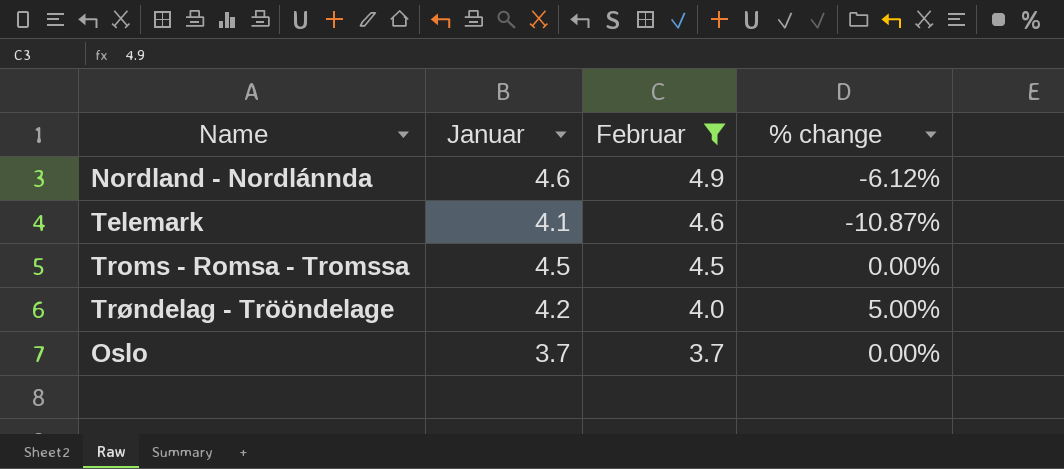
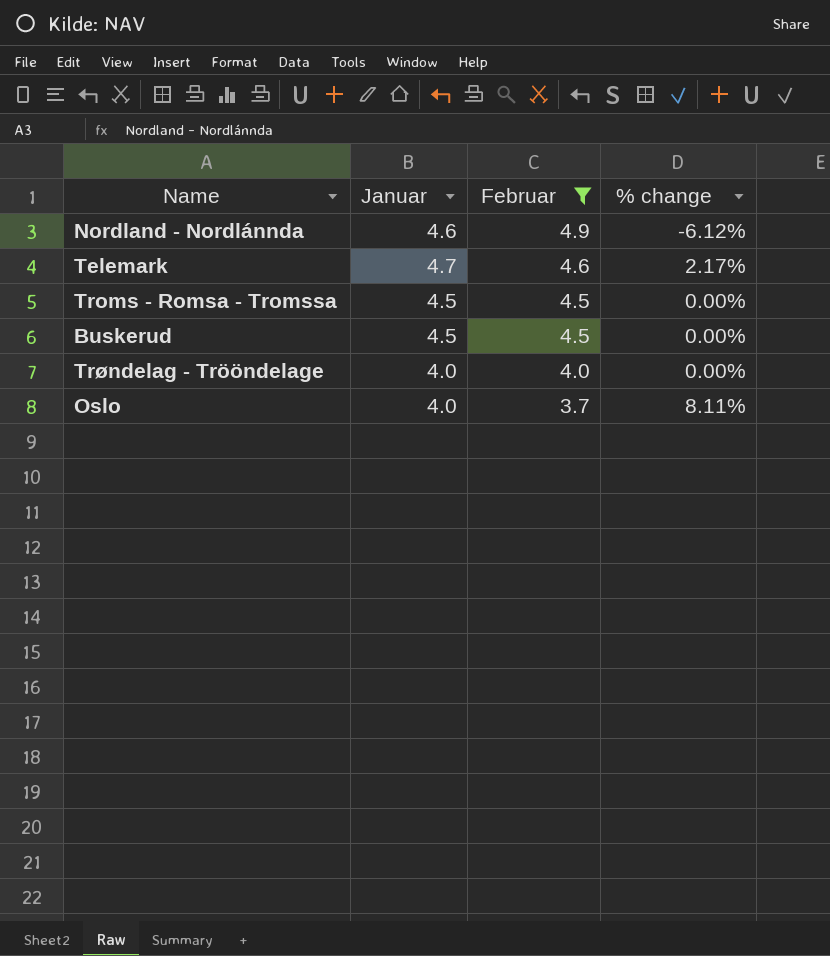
Telemark | Januar: 4.1 -> 4.7
Telemark | % change: -10.87% -> 2.17%
row Buskerud: none -> 4.5 | 4.5 | 0.00%
Trøndelag - Trööndelage | Januar: 4.2 -> 4.0
Trøndelag - Trööndelage | % change: 5.00% -> 0.00%
Oslo | Januar: 3.7 -> 4.0
Oslo | % change: 0.00% -> 8.11%

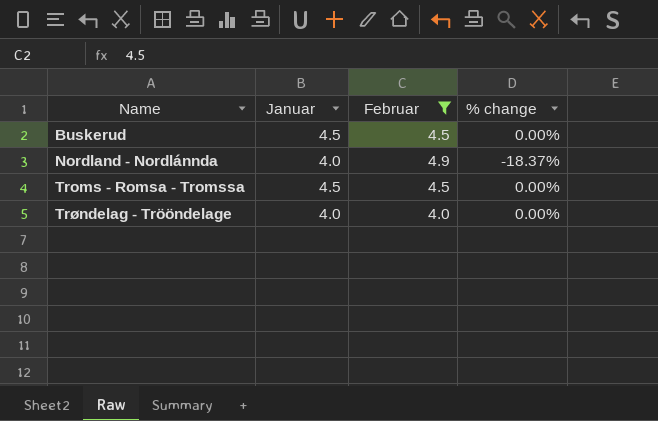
row order: Februar descending -> Name ascending
row Telemark: 4.7 | 4.6 | 2.17% -> none
row Oslo: 4.0 | 3.7 | 8.11% -> none
Nordland - Nordlánnda | Januar: 4.6 -> 4.0
Nordland - Nordlánnda | % change: -6.12% -> -18.37%

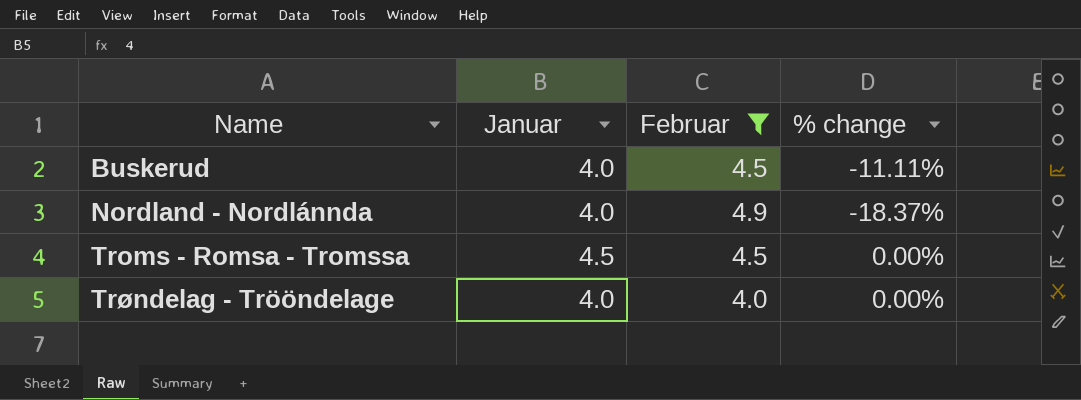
Buskerud | Januar: 4.5 -> 4.0
Buskerud | % change: 0.00% -> -11.11%

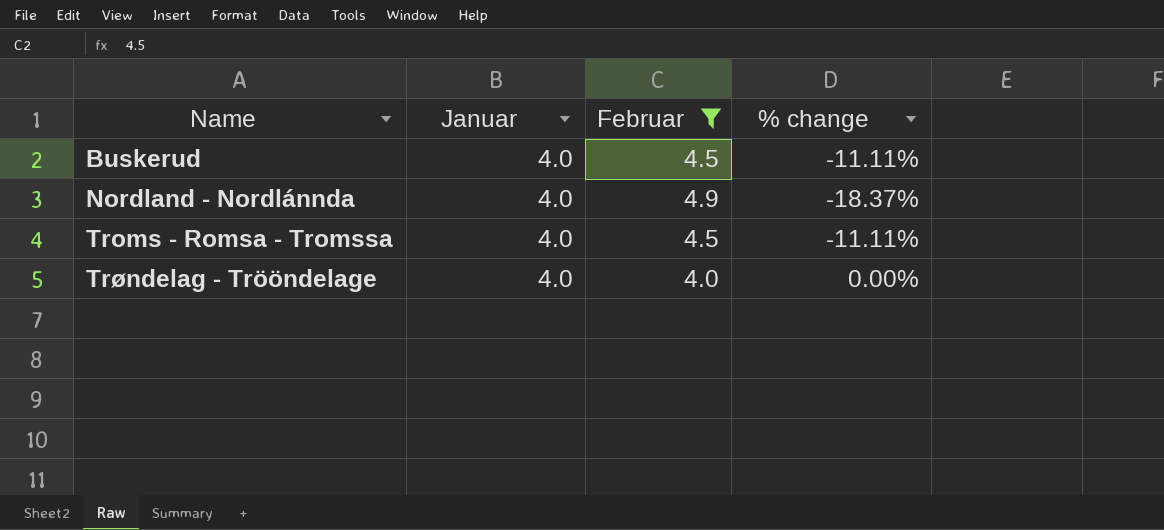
Troms - Romsa - Tromssa | Januar: 4.5 -> 4.0
Troms - Romsa - Tromssa | % change: 0.00% -> -11.11%

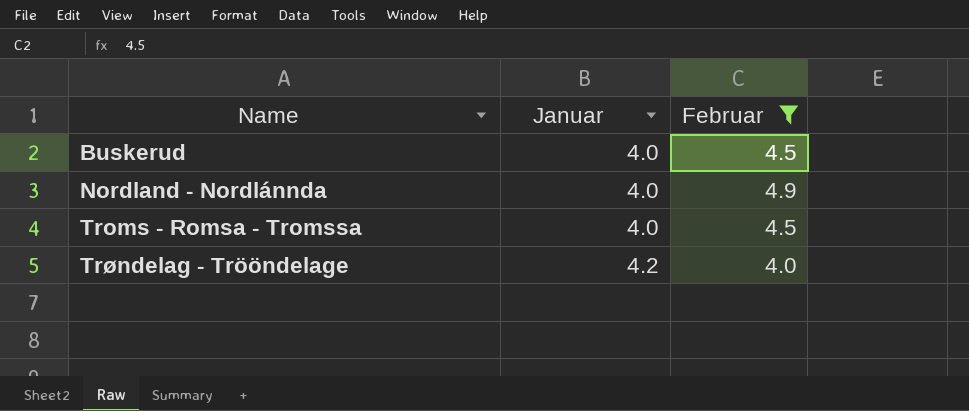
column % change | formula: ([Januar] - [Februar]) / [Februar] -> none
Trøndelag - Trööndelage | Januar: 4.0 -> 4.2

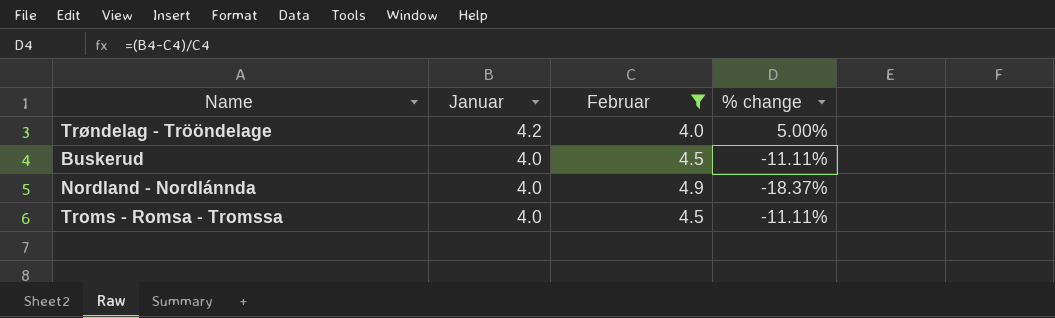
row order: Name ascending -> Januar descending
column % change | formula: none -> ([Januar] - [Februar]) / [Februar]

